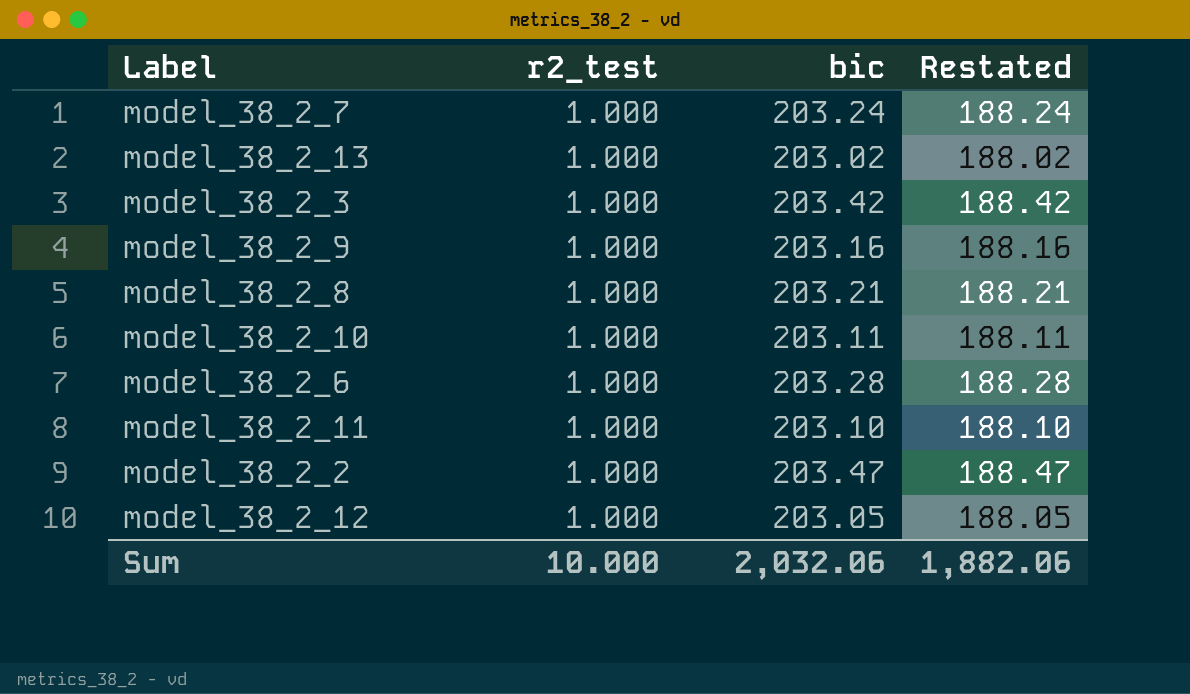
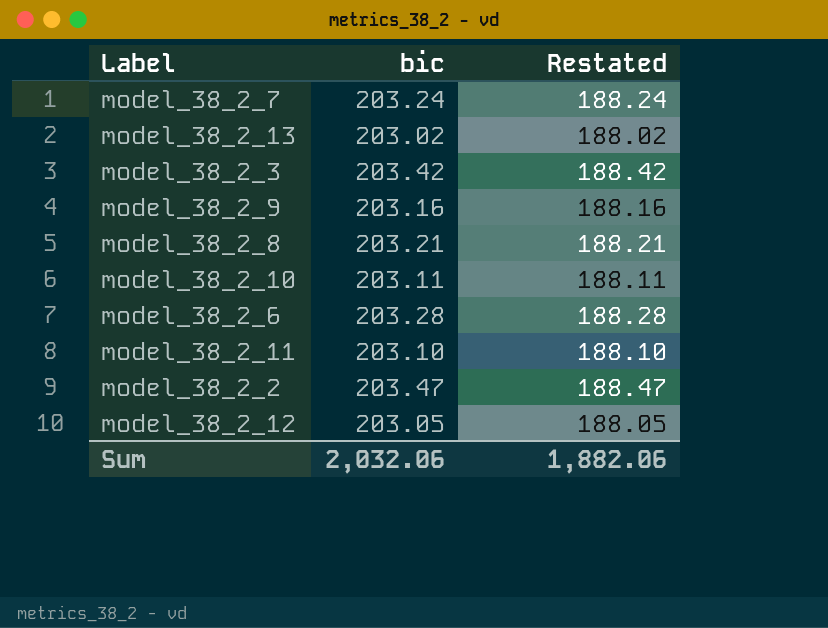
column r2_test | position: 2 -> none

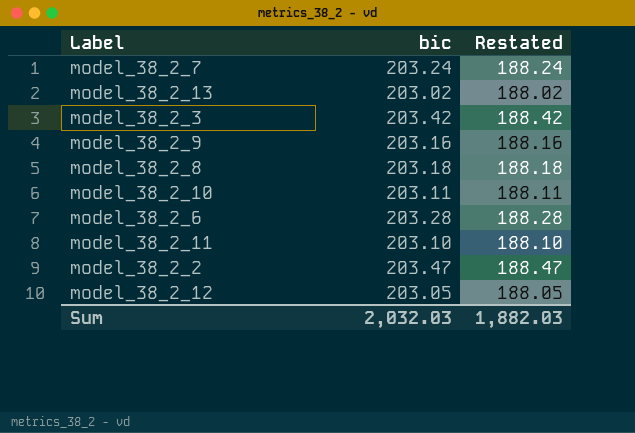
model_38_2_8 | bic: 203.21 -> 203.18
model_38_2_8 | Restated: 188.21 -> 188.18
Sum | bic: 2,032.06 -> 2,032.03
Sum | Restated: 1,882.06 -> 1,882.03

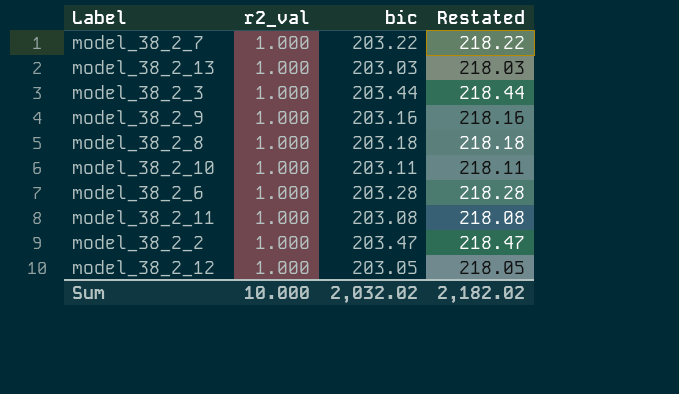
column r2_val | position: none -> 2
column Restated | formula: [bic] - 15 -> [bic] + 15
model_38_2_7 | bic: 203.24 -> 203.22
model_38_2_13 | bic: 203.02 -> 203.03
model_38_2_3 | bic: 203.42 -> 203.44
model_38_2_11 | bic: 203.10 -> 203.08
Sum | bic: 2,032.03 -> 2,032.02
Sum | Restated: 1,882.03 -> 2,182.02

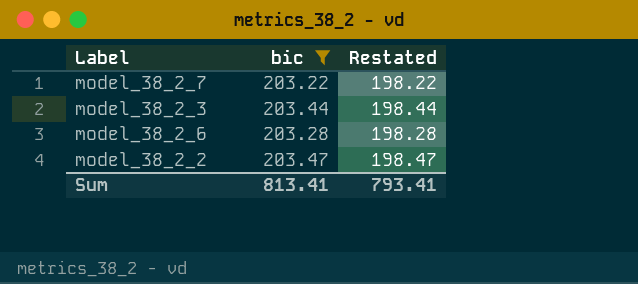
filter: none -> bic >= 203.22
column r2_val | position: 2 -> none
column Restated | formula: [bic] + 15 -> [bic] - 5
Sum | bic: 2,032.02 -> 813.41
Sum | Restated: 2,182.02 -> 793.41

